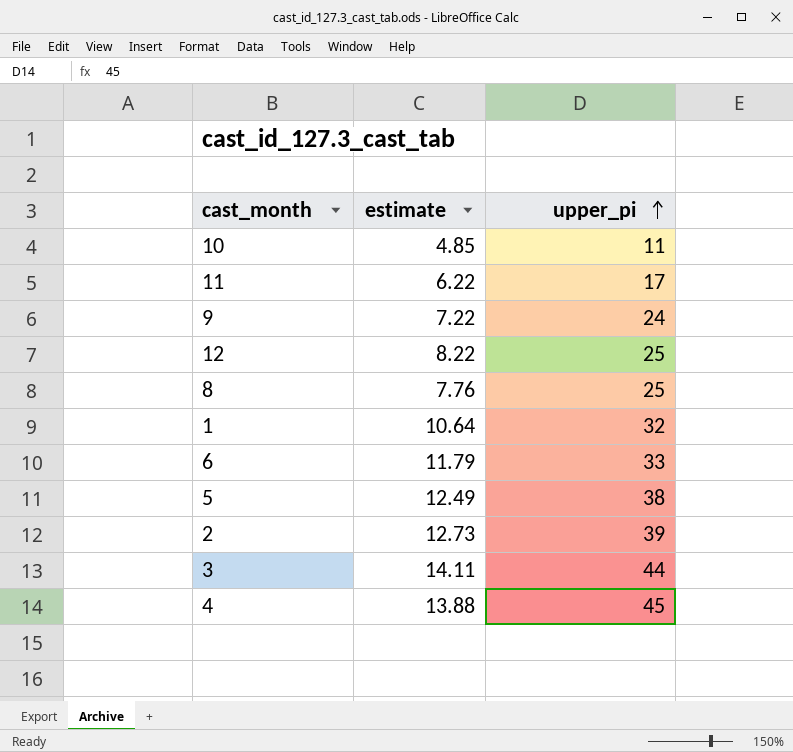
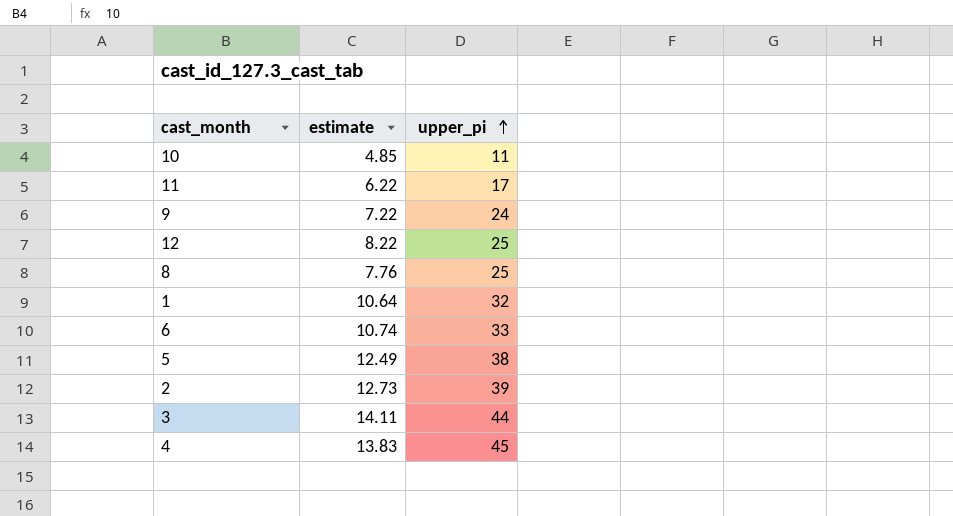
6 | estimate: 11.79 -> 10.74
4 | estimate: 13.88 -> 13.83

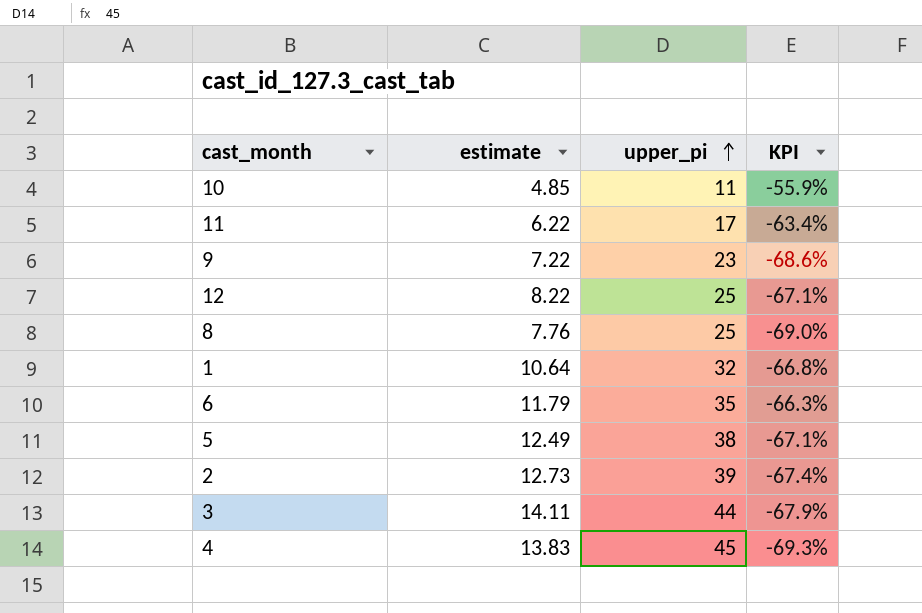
column KPI | formula: none -> ([estimate] - [upper_pi]) / [upper_pi]
9 | upper_pi: 24 -> 23
6 | estimate: 10.74 -> 11.79
6 | upper_pi: 33 -> 35

